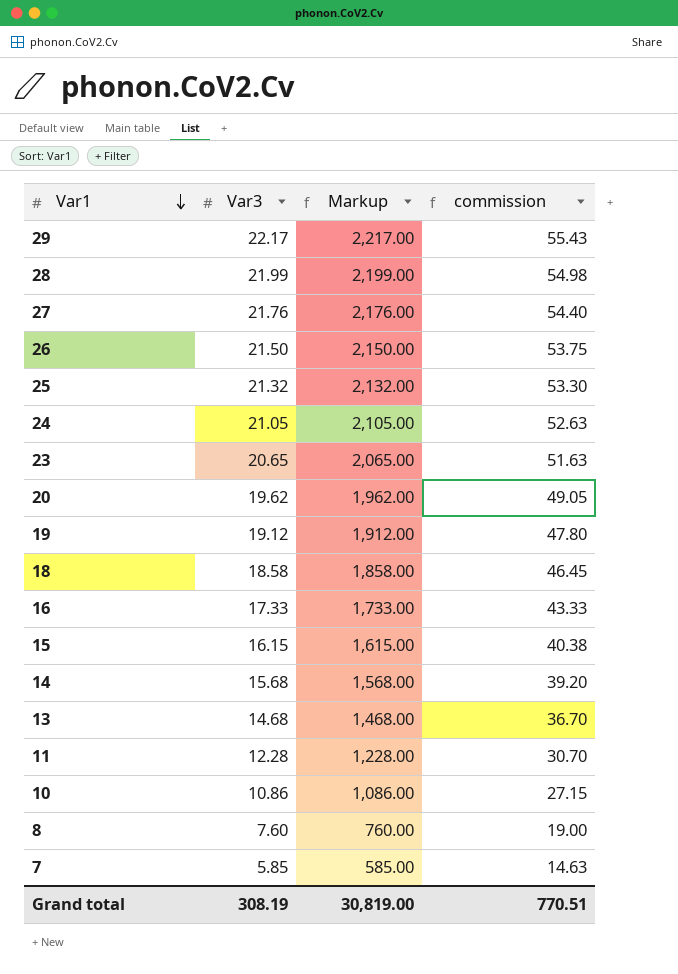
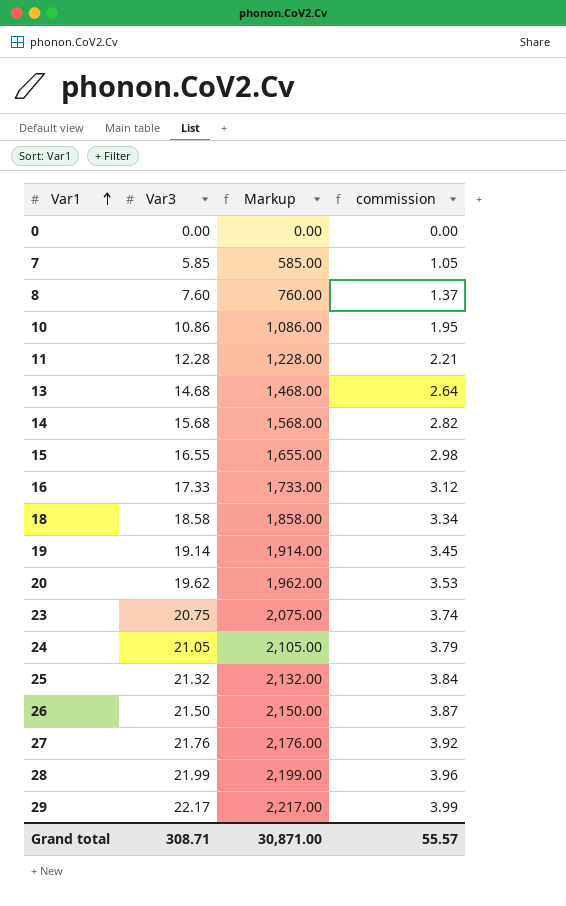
row order: Var1 descending -> Var1 ascending
column commission | formula: [Var3] * 2.5 -> [Var3] * 0.18
row 0: none -> 0.00 | 0.00 | 0.00
15 | Var3: 16.15 -> 16.55
15 | Markup: 1,615.00 -> 1,655.00
19 | Var3: 19.12 -> 19.14
19 | Markup: 1,912.00 -> 1,914.00
23 | Var3: 20.65 -> 20.75
23 | Markup: 2,065.00 -> 2,075.00
Grand total | Var3: 308.19 -> 308.71
Grand total | Markup: 30,819.00 -> 30,871.00
Grand total | commission: 770.51 -> 55.57

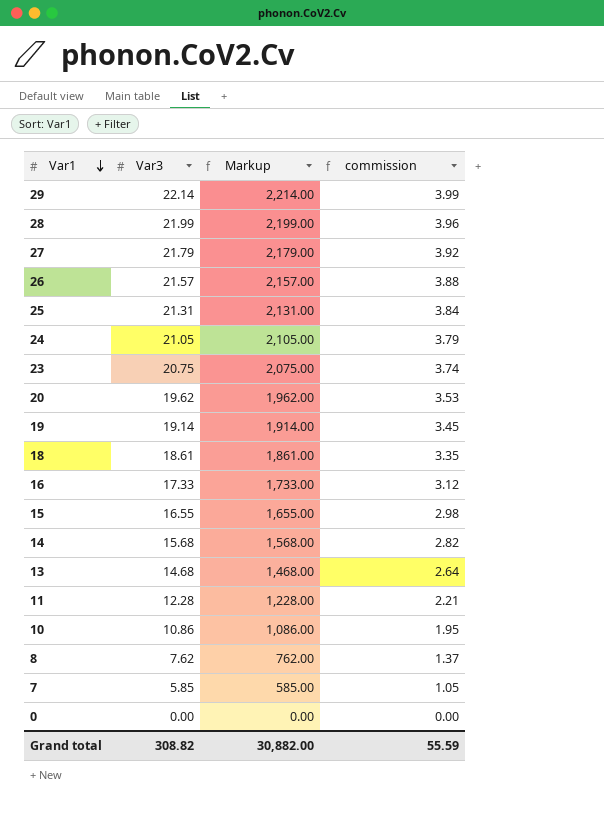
row order: Var1 ascending -> Var1 descending
29 | Var3: 22.17 -> 22.14
29 | Markup: 2,217.00 -> 2,214.00
27 | Var3: 21.76 -> 21.79
27 | Markup: 2,176.00 -> 2,179.00
26 | Var3: 21.50 -> 21.57
26 | Markup: 2,150.00 -> 2,157.00
26 | commission: 3.87 -> 3.88
25 | Var3: 21.32 -> 21.31
25 | Markup: 2,132.00 -> 2,131.00
18 | Var3: 18.58 -> 18.61
18 | Markup: 1,858.00 -> 1,861.00
18 | commission: 3.34 -> 3.35
8 | Var3: 7.60 -> 7.62
8 | Markup: 760.00 -> 762.00
Grand total | Var3: 308.71 -> 308.82
Grand total | Markup: 30,871.00 -> 30,882.00
Grand total | commission: 55.57 -> 55.59

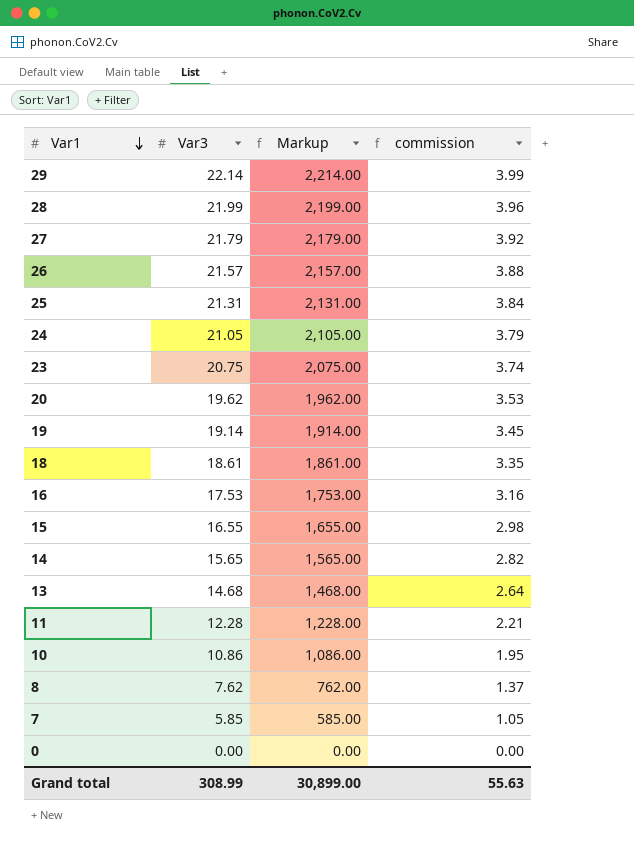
16 | Var3: 17.33 -> 17.53
16 | Markup: 1,733.00 -> 1,753.00
16 | commission: 3.12 -> 3.16
14 | Var3: 15.68 -> 15.65
14 | Markup: 1,568.00 -> 1,565.00
Grand total | Var3: 308.82 -> 308.99
Grand total | Markup: 30,882.00 -> 30,899.00
Grand total | commission: 55.59 -> 55.63

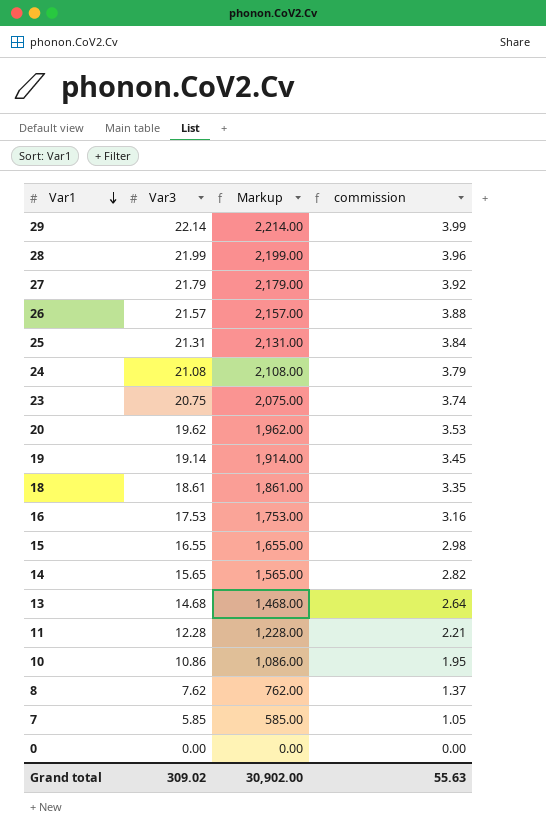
24 | Var3: 21.05 -> 21.08
24 | Markup: 2,105.00 -> 2,108.00
Grand total | Var3: 308.99 -> 309.02
Grand total | Markup: 30,899.00 -> 30,902.00

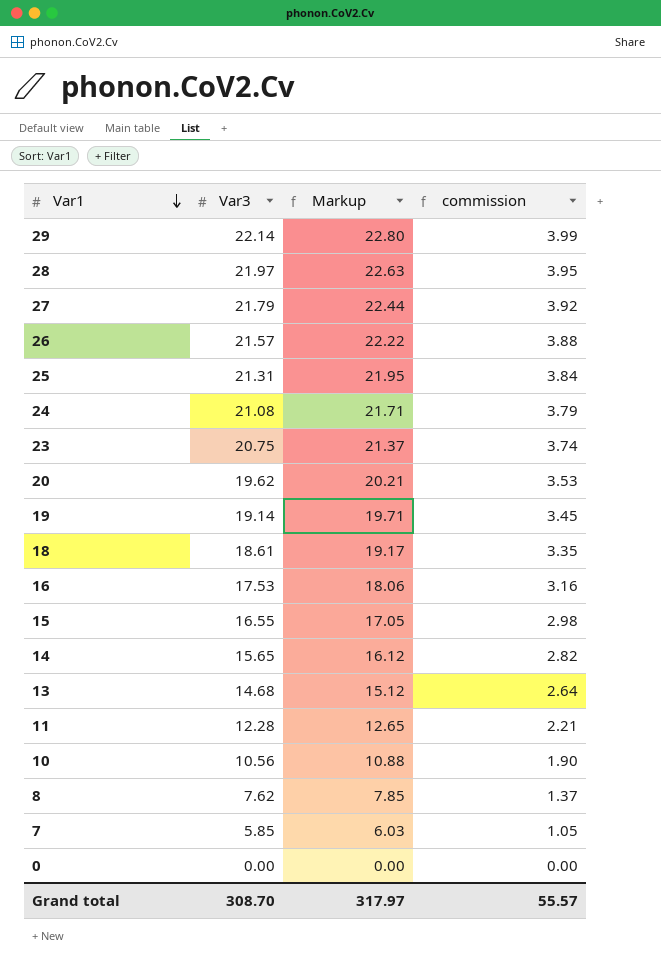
column Markup | formula: [Var3] * 100 -> [Var3] * 1.03
28 | Var3: 21.99 -> 21.97
28 | commission: 3.96 -> 3.95
10 | Var3: 10.86 -> 10.56
10 | commission: 1.95 -> 1.90
Grand total | Var3: 309.02 -> 308.70
Grand total | Markup: 30,902.00 -> 317.97
Grand total | commission: 55.63 -> 55.57

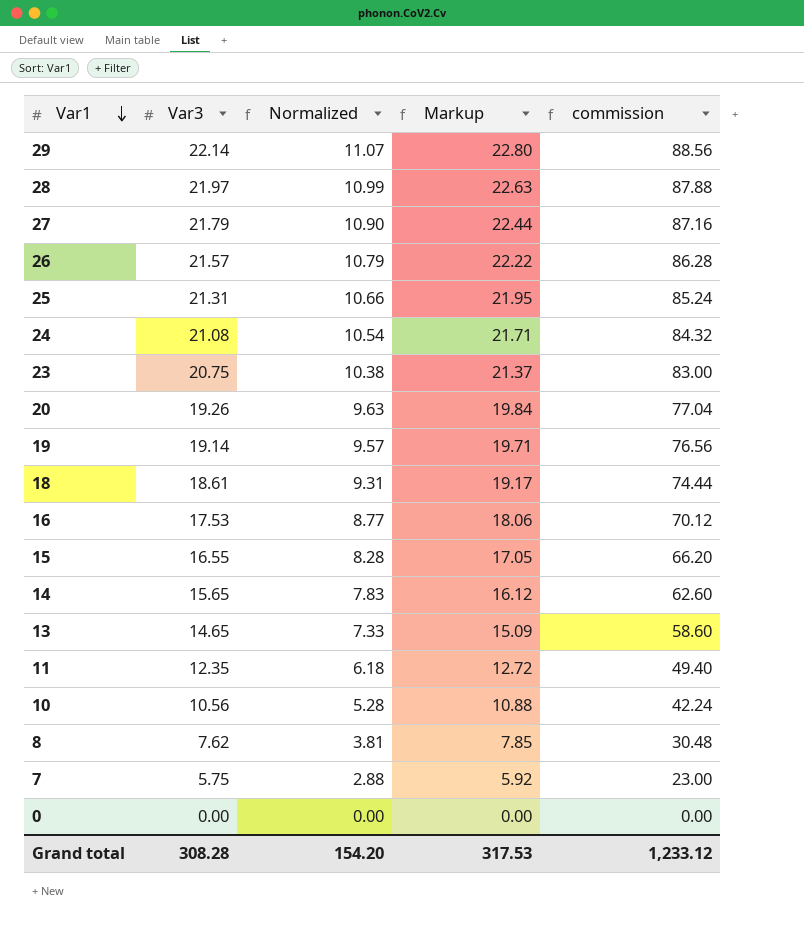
column Normalized | formula: none -> [Var3] * 0.5
column commission | formula: [Var3] * 0.18 -> [Var3] * 4
20 | Var3: 19.62 -> 19.26
20 | Markup: 20.21 -> 19.84
13 | Var3: 14.68 -> 14.65
13 | Markup: 15.12 -> 15.09
11 | Var3: 12.28 -> 12.35
11 | Markup: 12.65 -> 12.72
7 | Var3: 5.85 -> 5.75
7 | Markup: 6.03 -> 5.92
Grand total | Var3: 308.70 -> 308.28
Grand total | Markup: 317.97 -> 317.53
Grand total | commission: 55.57 -> 1,233.12

